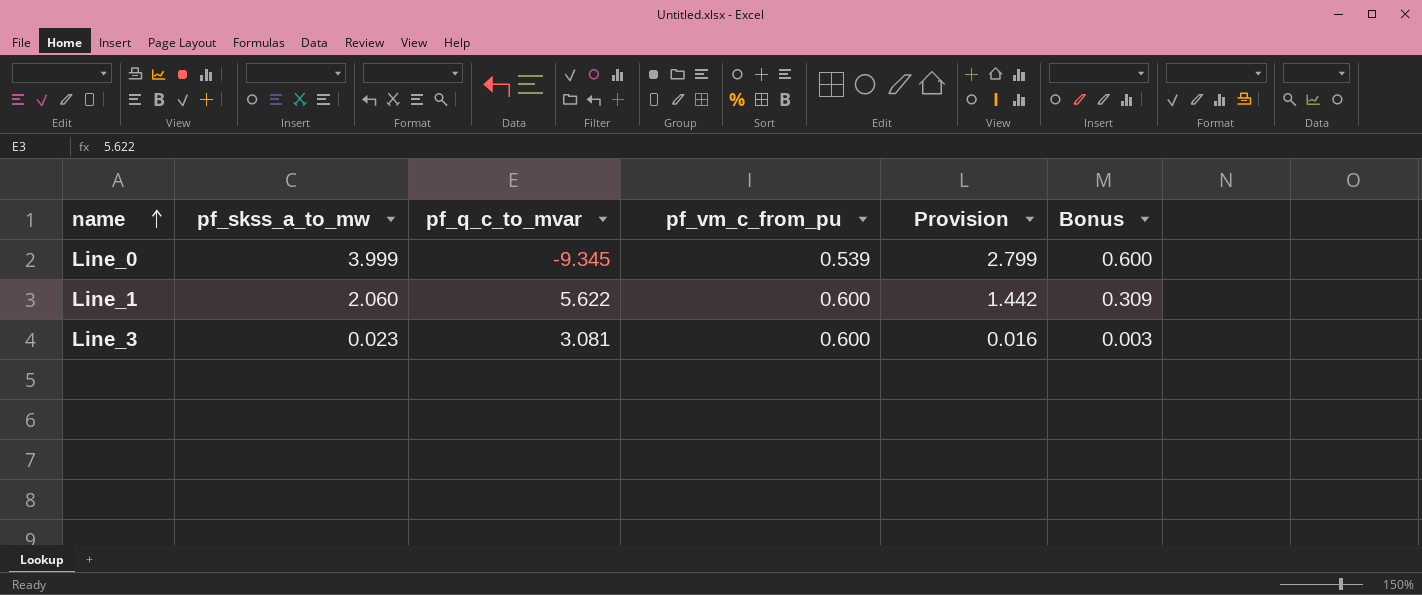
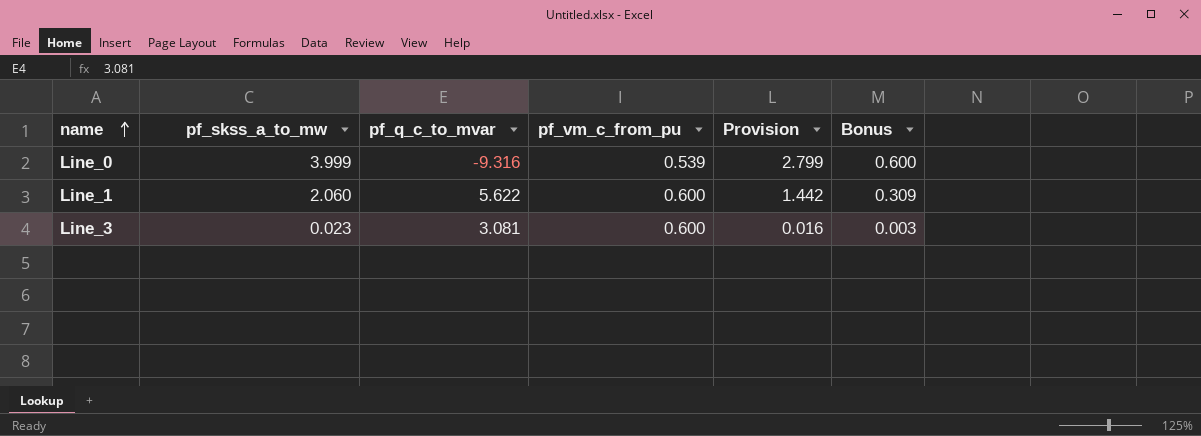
Line_0 | pf_q_c_to_mvar: -9.345 -> -9.316

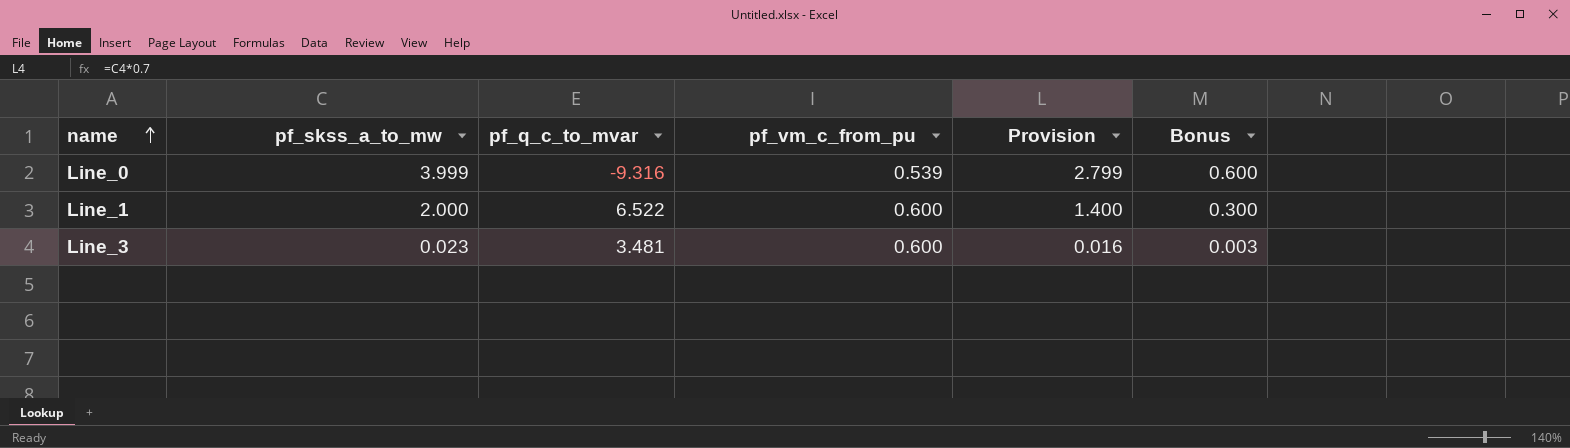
Line_1 | pf_skss_a_to_mw: 2.060 -> 2.000
Line_1 | pf_q_c_to_mvar: 5.622 -> 6.522
Line_1 | Provision: 1.442 -> 1.400
Line_1 | Bonus: 0.309 -> 0.300
Line_3 | pf_q_c_to_mvar: 3.081 -> 3.481

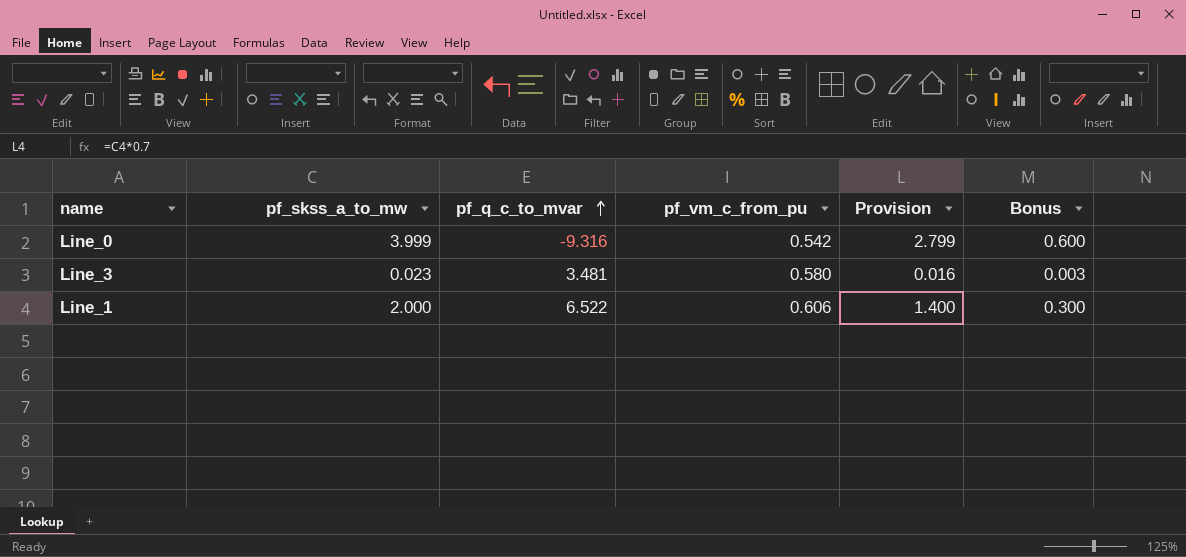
row order: name ascending -> pf_q_c_to_mvar ascending
Line_0 | pf_vm_c_from_pu: 0.539 -> 0.542
Line_3 | pf_vm_c_from_pu: 0.600 -> 0.580
Line_1 | pf_vm_c_from_pu: 0.600 -> 0.606

